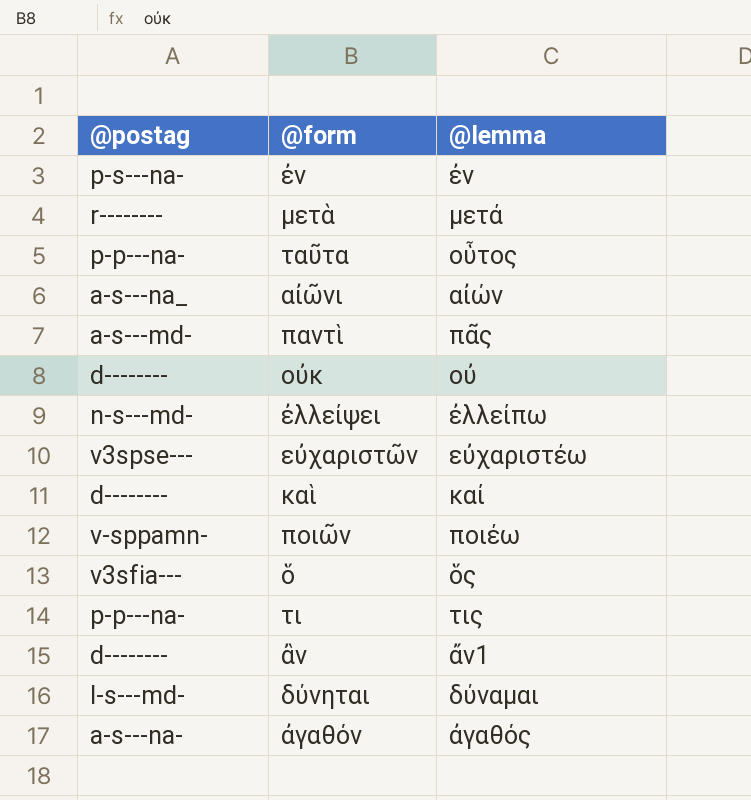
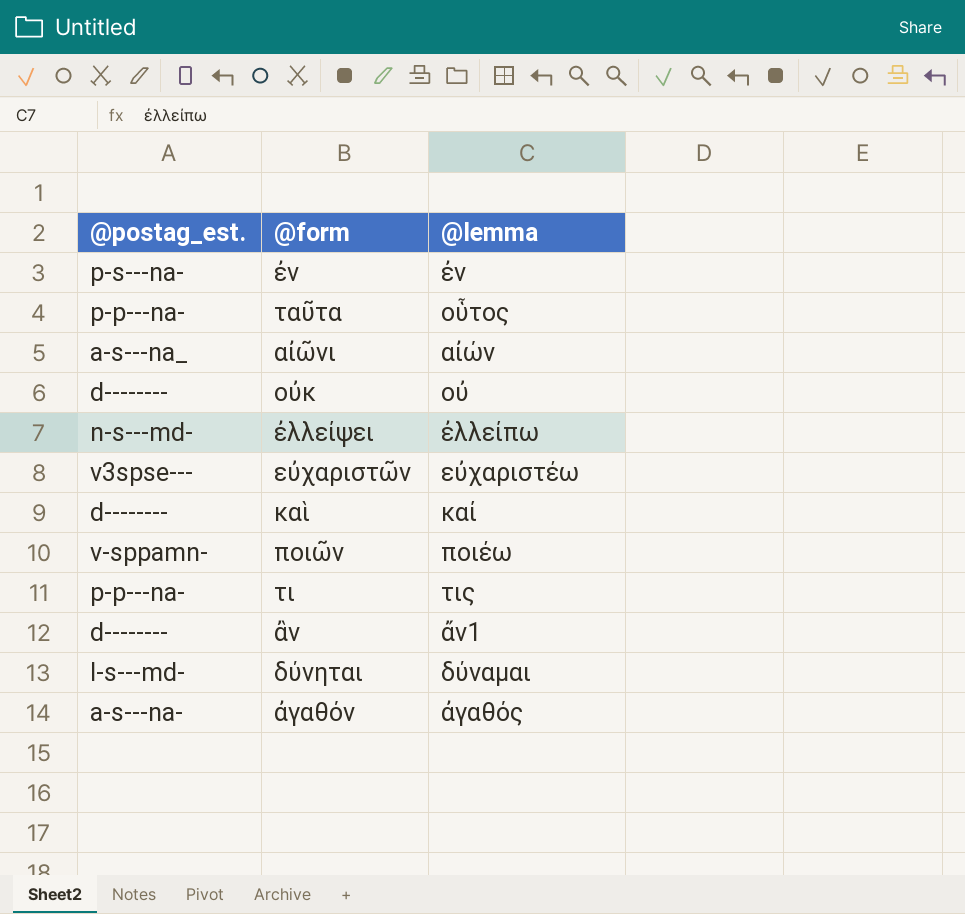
column name: @postag -> @postag_est.
row μετὰ: r-------- | μετά -> none
row παντὶ: a-s---md- | πᾶς -> none
row ὅ: v3sfia--- | ὅς -> none

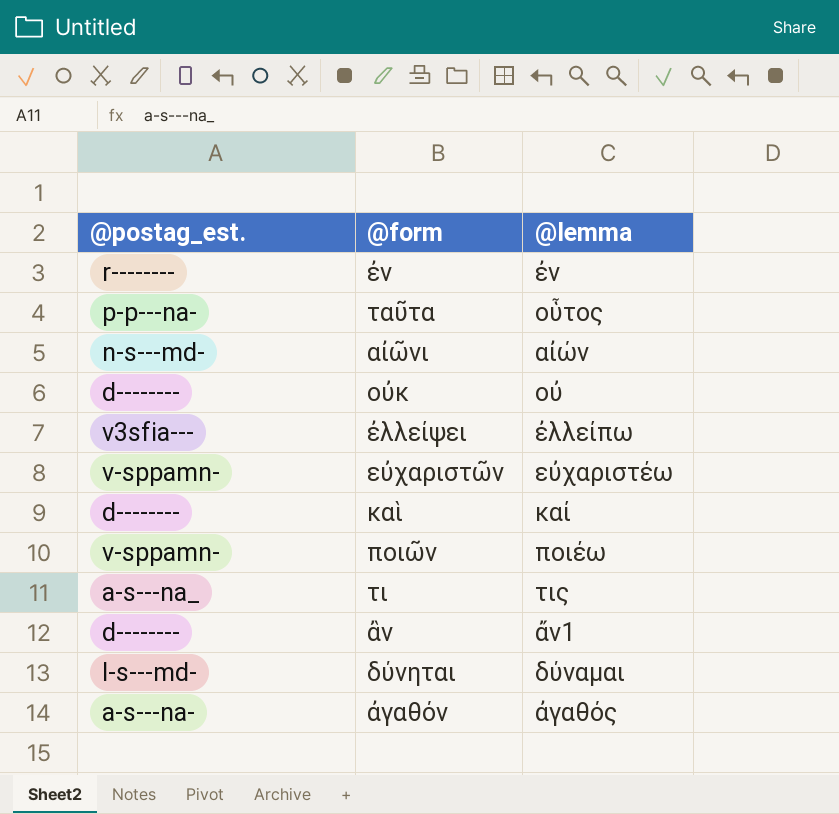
ἐν | @postag_est.: p-s---na- -> r--------
αἰῶνι | @postag_est.: a-s---na_ -> n-s---md-
ἐλλείψει | @postag_est.: n-s---md- -> v3sfia---
εὐχαριστῶν | @postag_est.: v3spse--- -> v-sppamn-
τι | @postag_est.: p-p---na- -> a-s---na_

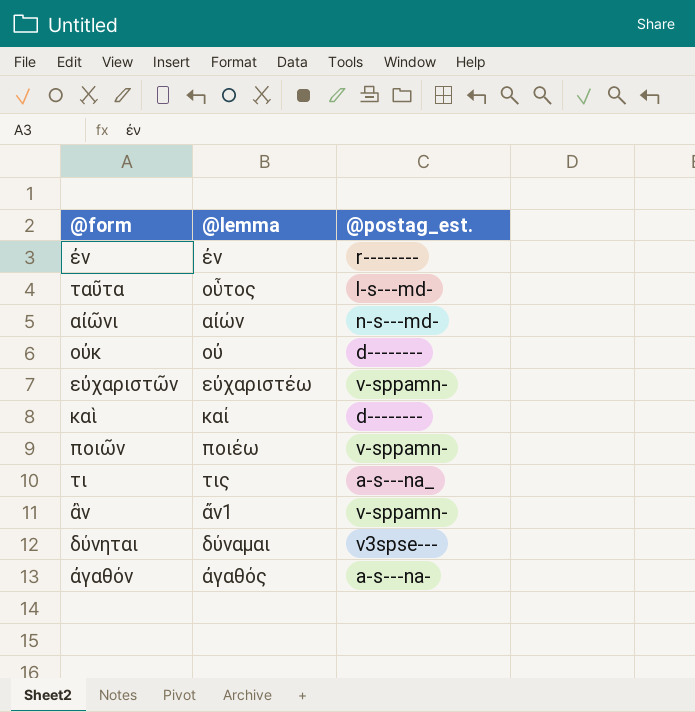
column @postag_est. | position: 1 -> 3
row ἐλλείψει: v3sfia--- | ἐλλείπω -> none
ταῦτα | @postag_est.: p-p---na- -> l-s---md-
ἂν | @postag_est.: d-------- -> v-sppamn-
δύνηται | @postag_est.: l-s---md- -> v3spse---

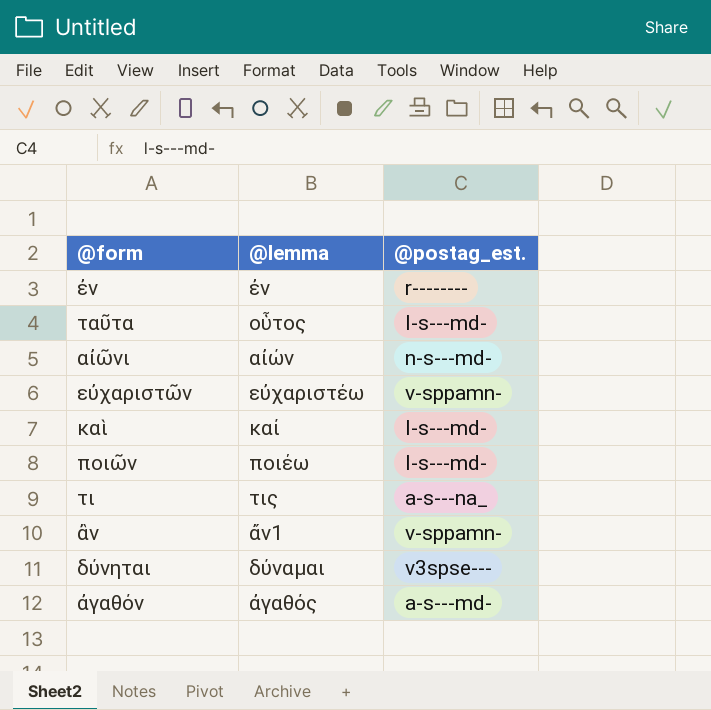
row οὐκ: οὐ | d-------- -> none
καὶ | @postag_est.: d-------- -> l-s---md-
ποιῶν | @postag_est.: v-sppamn- -> l-s---md-
ἀγαθόν | @postag_est.: a-s---na- -> a-s---md-

